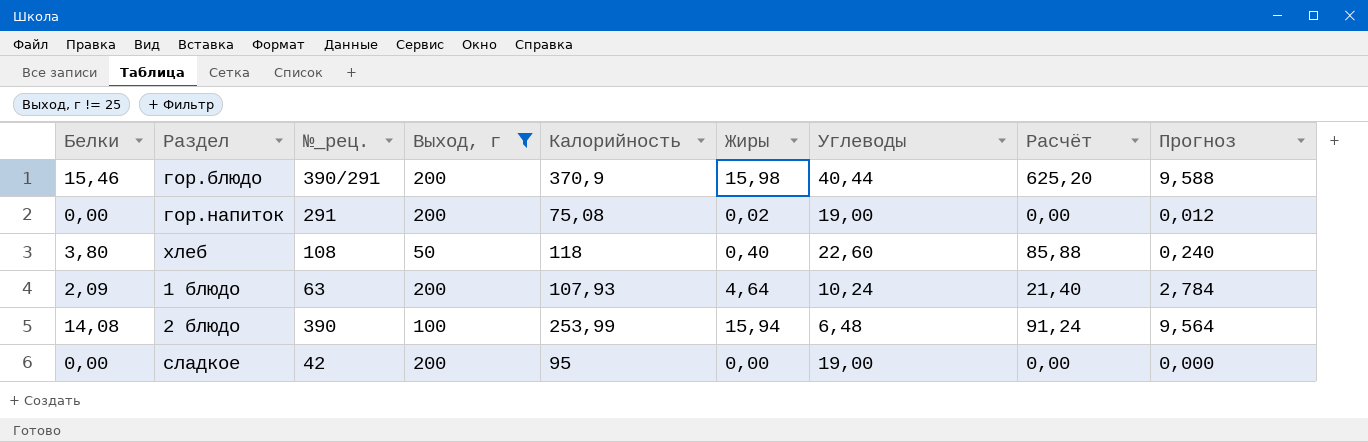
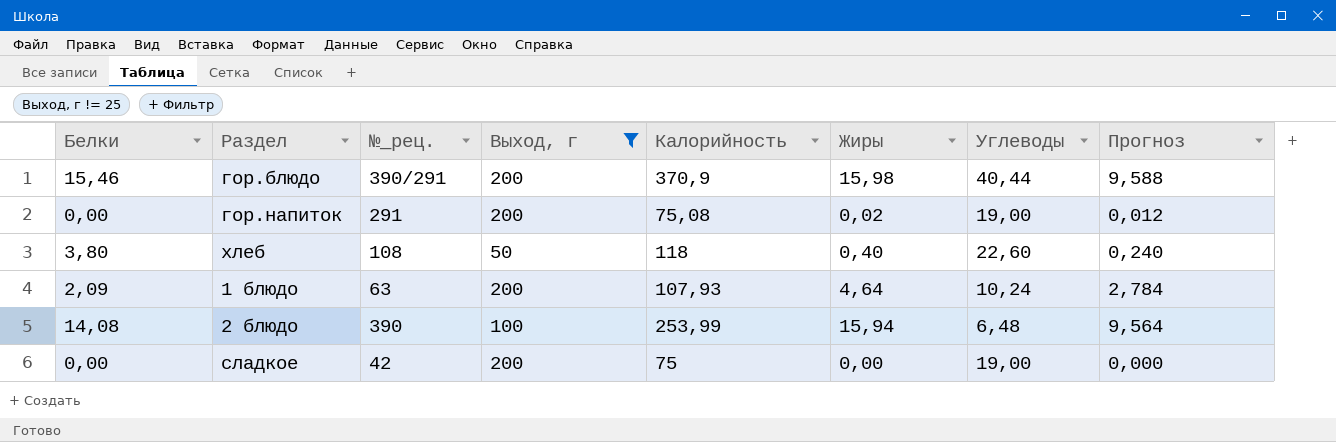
column Расчёт | formula: [Белки] * [Углеводы] -> none
сладкое | Калорийность: 95 -> 75

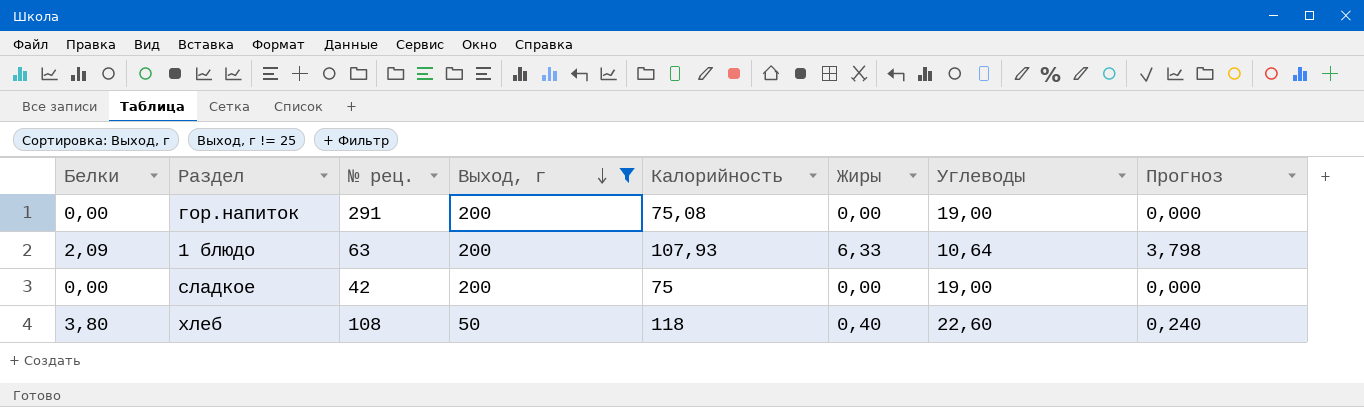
row order: none -> Выход, г descending
column name: №_рец. -> № рец.
row гор.блюдо: 15,46 | 390/291 | 200 | 370,9 | 15,98 | 40,44 | 9,588 -> none
row 2 блюдо: 14,08 | 390 | 100 | 253,99 | 15,94 | 6,48 | 9,564 -> none
гор.напиток | Жиры: 0,02 -> 0,00
гор.напиток | Прогноз: 0,012 -> 0,000
1 блюдо | Жиры: 4,64 -> 6,33
1 блюдо | Углеводы: 10,24 -> 10,64
1 блюдо | Прогноз: 2,784 -> 3,798

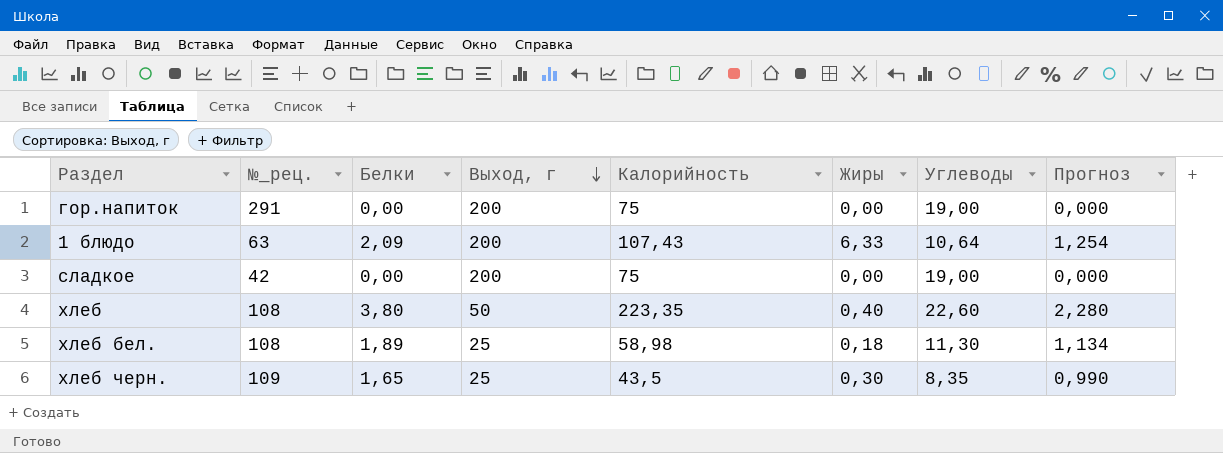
filter: Выход, г != 25 -> none
column name: № рец. -> №_рец.
column Белки | position: 1 -> 3
column Прогноз | formula: [Жиры] * 0,6 -> [Белки] * 0,6
гор.напиток | Калорийность: 75,08 -> 75
1 блюдо | Калорийность: 107,93 -> 107,43
хлеб | Калорийность: 118 -> 223,35

